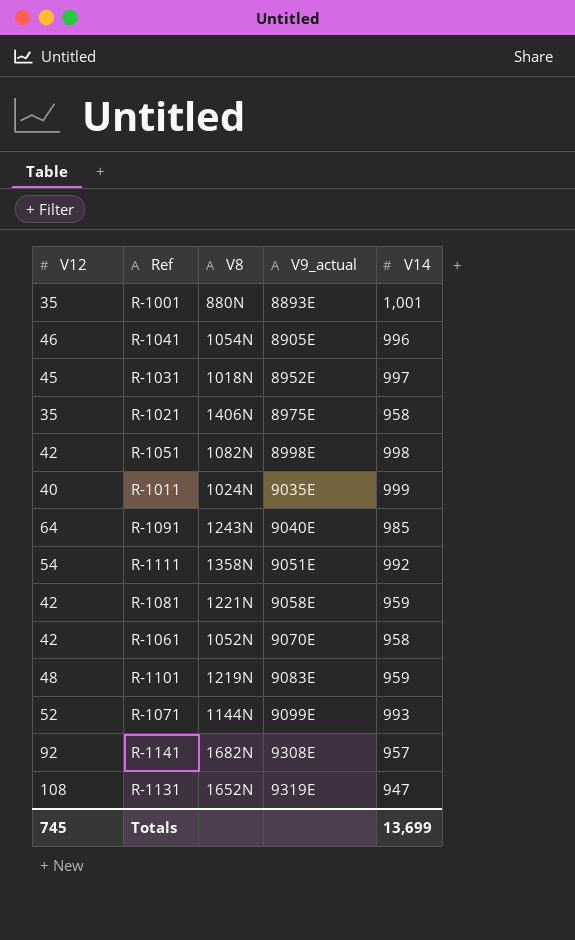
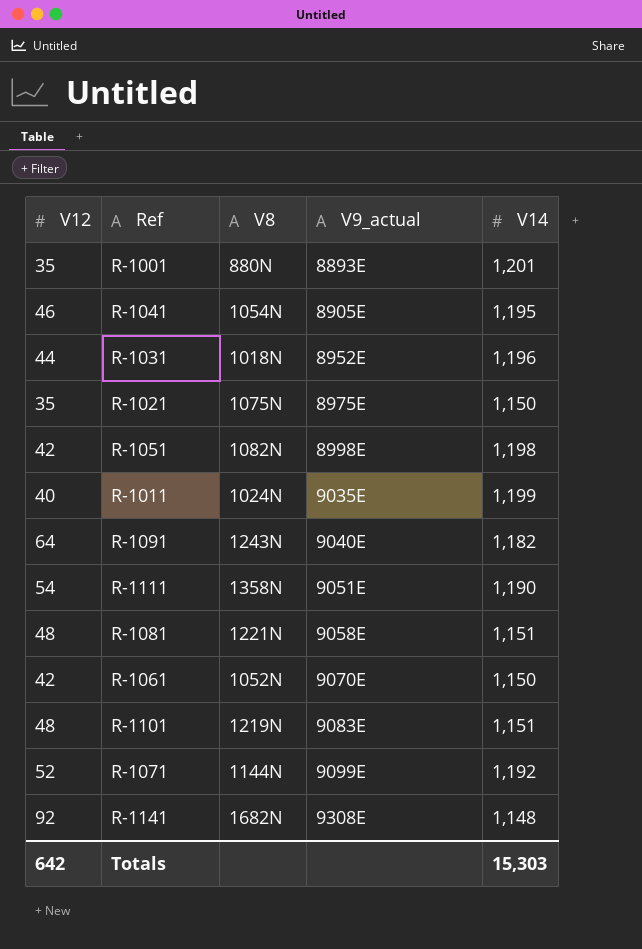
row R-1131: 108 | 1652N | 9319E | 947 -> none
R-1001 | V14: 1,001 -> 1,201
R-1041 | V14: 996 -> 1,195
R-1031 | V12: 45 -> 44
R-1031 | V14: 997 -> 1,196
R-1021 | V8: 1406N -> 1075N
R-1021 | V14: 958 -> 1,150
R-1051 | V14: 998 -> 1,198
R-1011 | V14: 999 -> 1,199
R-1091 | V14: 985 -> 1,182
R-1111 | V14: 992 -> 1,190
R-1081 | V12: 42 -> 48
R-1081 | V14: 959 -> 1,151
R-1061 | V14: 958 -> 1,150
R-1101 | V14: 959 -> 1,151
R-1071 | V14: 993 -> 1,192
R-1141 | V14: 957 -> 1,148
Totals | V12: 745 -> 642
Totals | V14: 13,699 -> 15,303

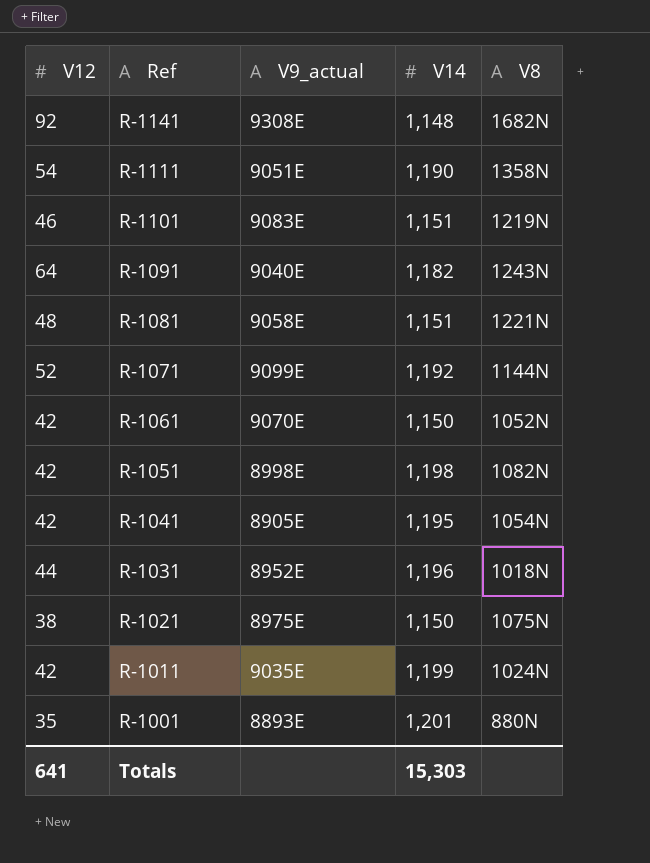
row order: V9_actual ascending -> Ref descending
column V8 | position: 3 -> 5
R-1101 | V12: 48 -> 46
R-1041 | V12: 46 -> 42
R-1021 | V12: 35 -> 38
R-1011 | V12: 40 -> 42
Totals | V12: 642 -> 641

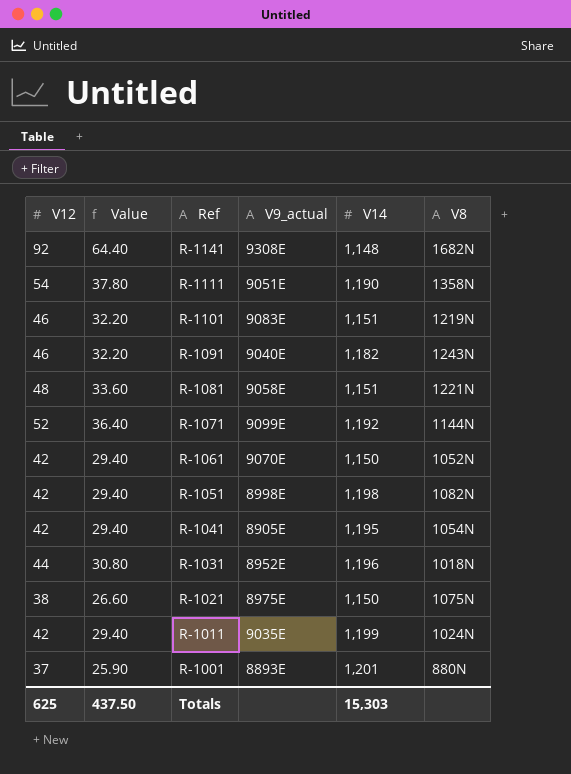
column Value | formula: none -> [V12] * 0.7
R-1091 | V12: 64 -> 46
R-1001 | V12: 35 -> 37
Totals | V12: 641 -> 625

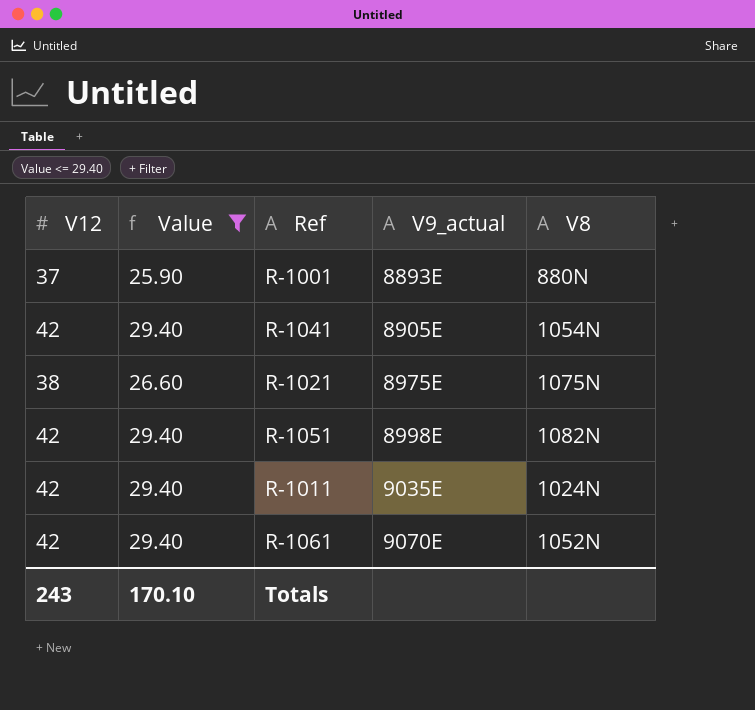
filter: none -> Value <= 29.40
row order: Ref descending -> V9_actual ascending
column V14 | position: 5 -> none
Totals | V12: 625 -> 243
Totals | Value: 437.50 -> 170.10

